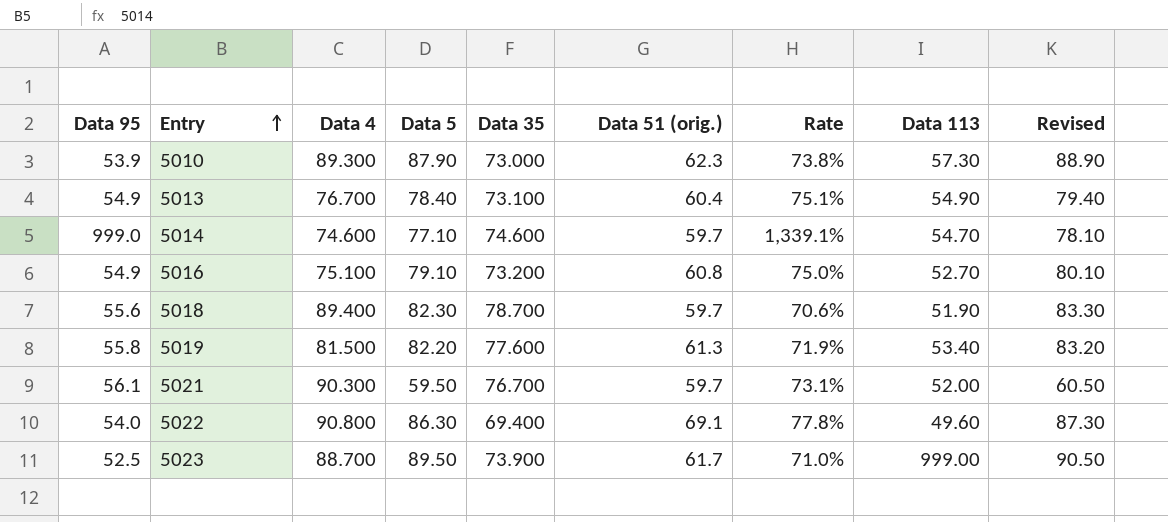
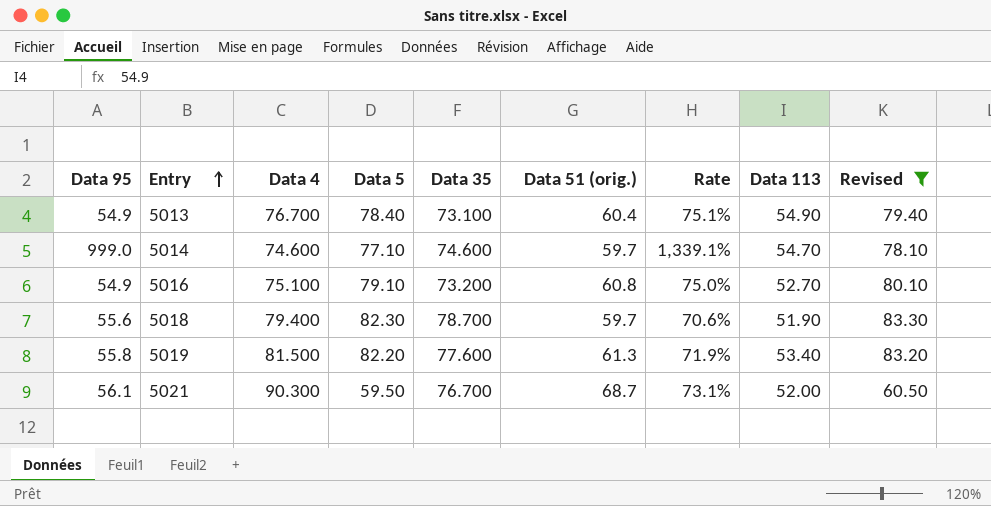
filter: none -> Revised <= 83.30
5018 | Data 4: 89.400 -> 79.400
5021 | Data 51 (orig.): 59.7 -> 68.7

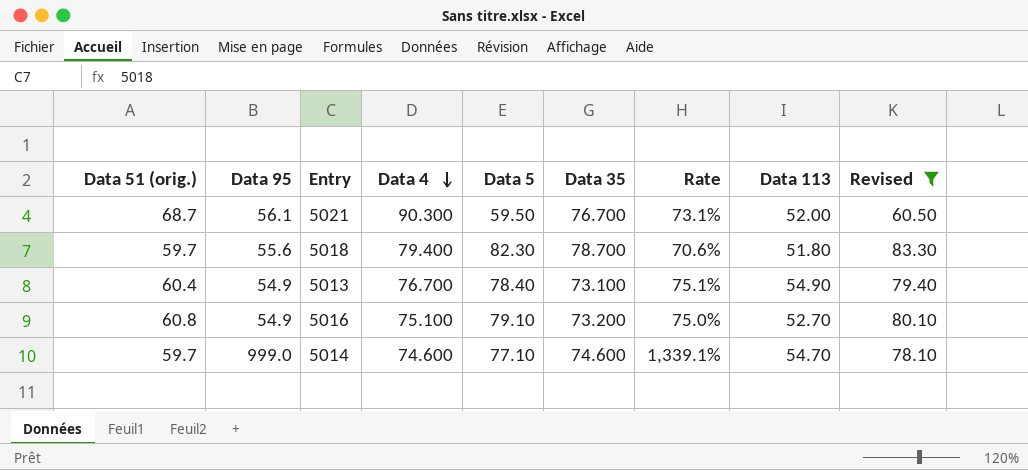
row order: Entry ascending -> Data 4 descending
column Data 51 (orig.) | position: 6 -> 1
row 5019: 55.8 | 81.500 | 82.20 | 77.600 | 61.3 | 71.9% | 53.40 | 83.20 -> none
5018 | Data 113: 51.90 -> 51.80

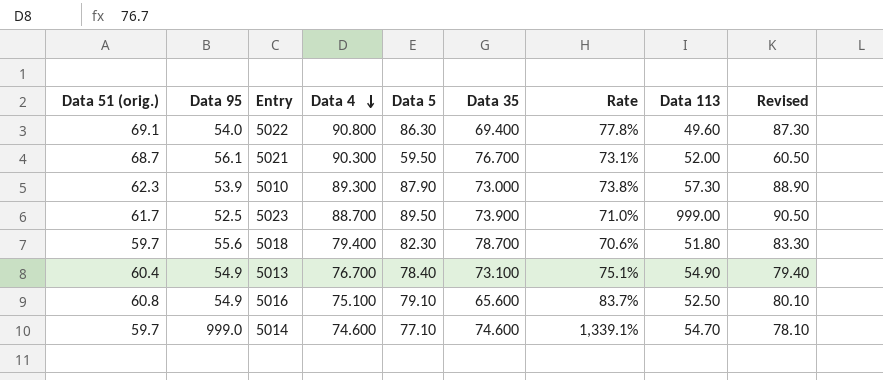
filter: Revised <= 83.30 -> none
5016 | Data 35: 73.200 -> 65.600
5016 | Rate: 75.0% -> 83.7%
5016 | Data 113: 52.70 -> 52.50

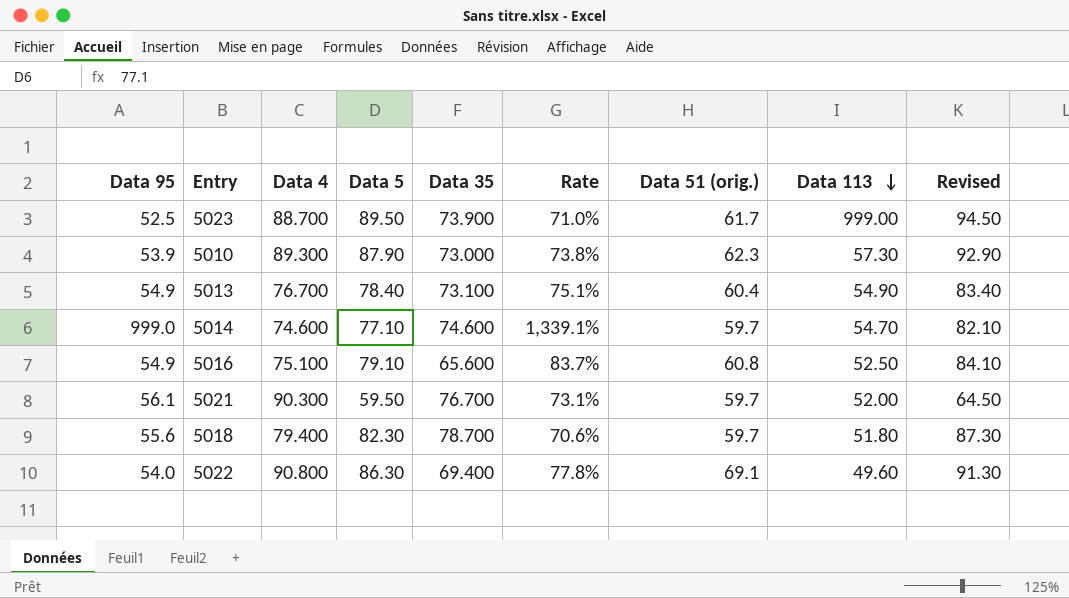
row order: Data 4 descending -> Data 113 descending
column Data 51 (orig.) | position: 1 -> 7
column Revised | formula: [Data 5] + 1 -> [Data 5] + 5
5021 | Data 51 (orig.): 68.7 -> 59.7

